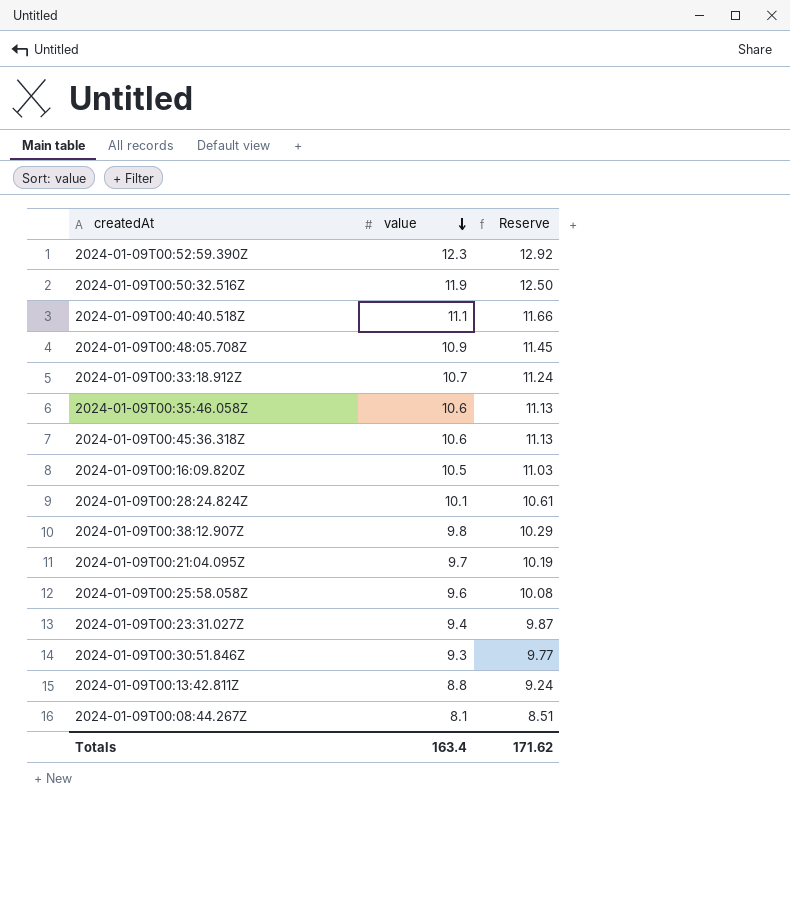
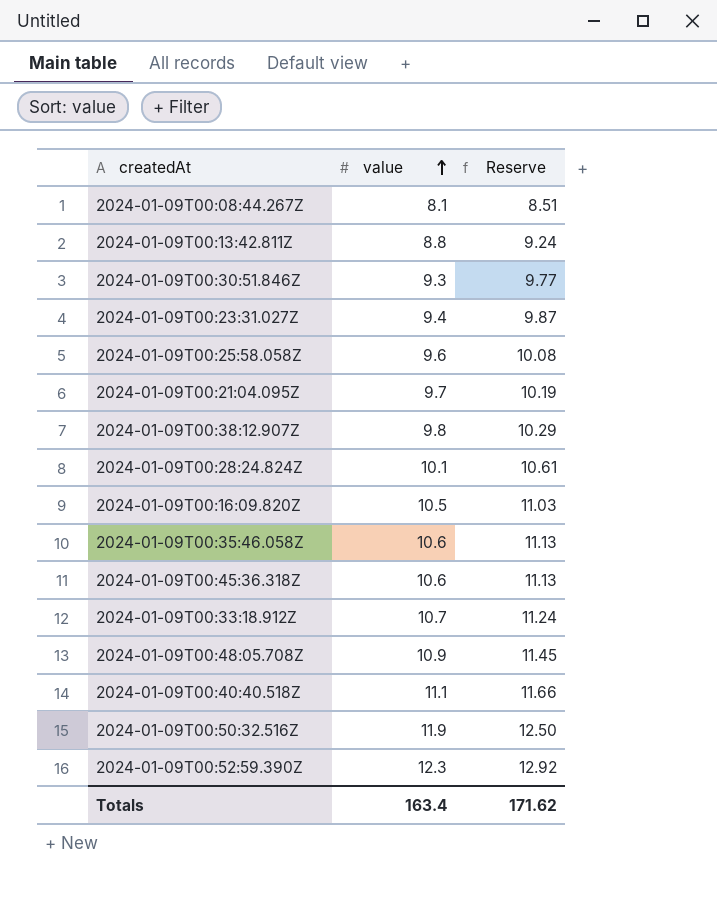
row order: value descending -> value ascending

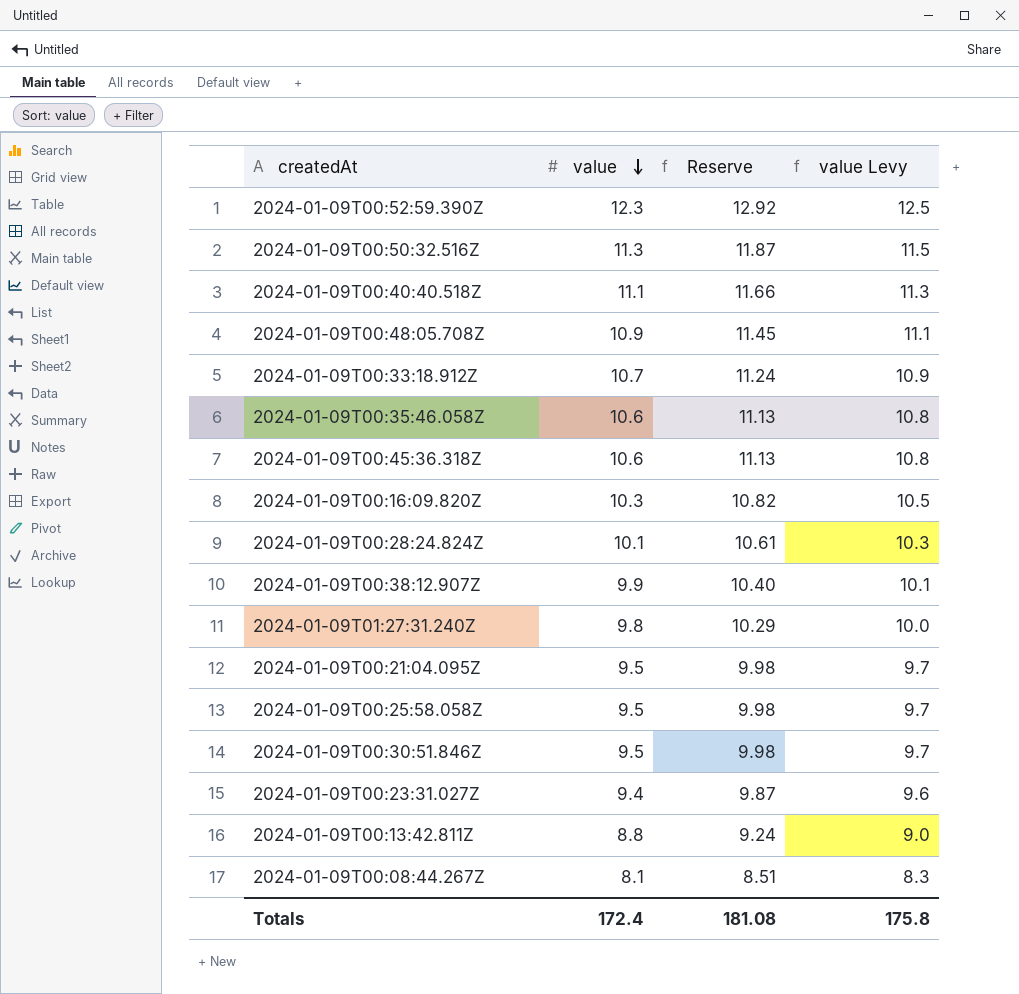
row order: value ascending -> value descending
column value Levy | formula: none -> [value] * 1.02
2024-01-09T00:50:32.516Z | value: 11.9 -> 11.3
2024-01-09T00:50:32.516Z | Reserve: 12.50 -> 11.87
2024-01-09T00:16:09.820Z | value: 10.5 -> 10.3
2024-01-09T00:16:09.820Z | Reserve: 11.03 -> 10.82
2024-01-09T00:38:12.907Z | value: 9.8 -> 9.9
2024-01-09T00:38:12.907Z | Reserve: 10.29 -> 10.40
row 2024-01-09T01:27:31.240Z: none -> 9.8 | 10.29 | 10.0
2024-01-09T00:21:04.095Z | value: 9.7 -> 9.5
2024-01-09T00:21:04.095Z | Reserve: 10.19 -> 9.98
2024-01-09T00:25:58.058Z | value: 9.6 -> 9.5
2024-01-09T00:25:58.058Z | Reserve: 10.08 -> 9.98
2024-01-09T00:30:51.846Z | value: 9.3 -> 9.5
2024-01-09T00:30:51.846Z | Reserve: 9.77 -> 9.98
Totals | value: 163.4 -> 172.4
Totals | Reserve: 171.62 -> 181.08

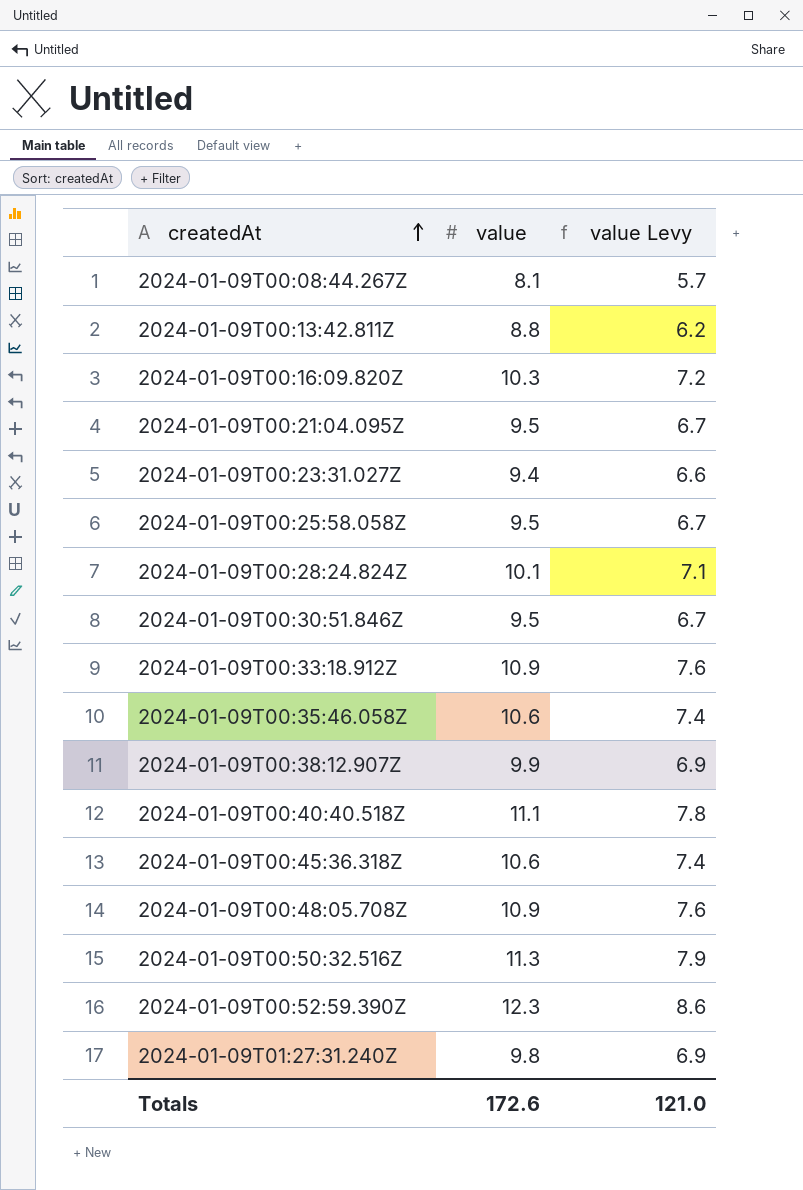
row order: value descending -> createdAt ascending
column Reserve | formula: [value] * 1.05 -> none
column value Levy | formula: [value] * 1.02 -> [value] * 0.7
2024-01-09T00:33:18.912Z | value: 10.7 -> 10.9
Totals | value: 172.4 -> 172.6
Totals | value Levy: 175.8 -> 121.0

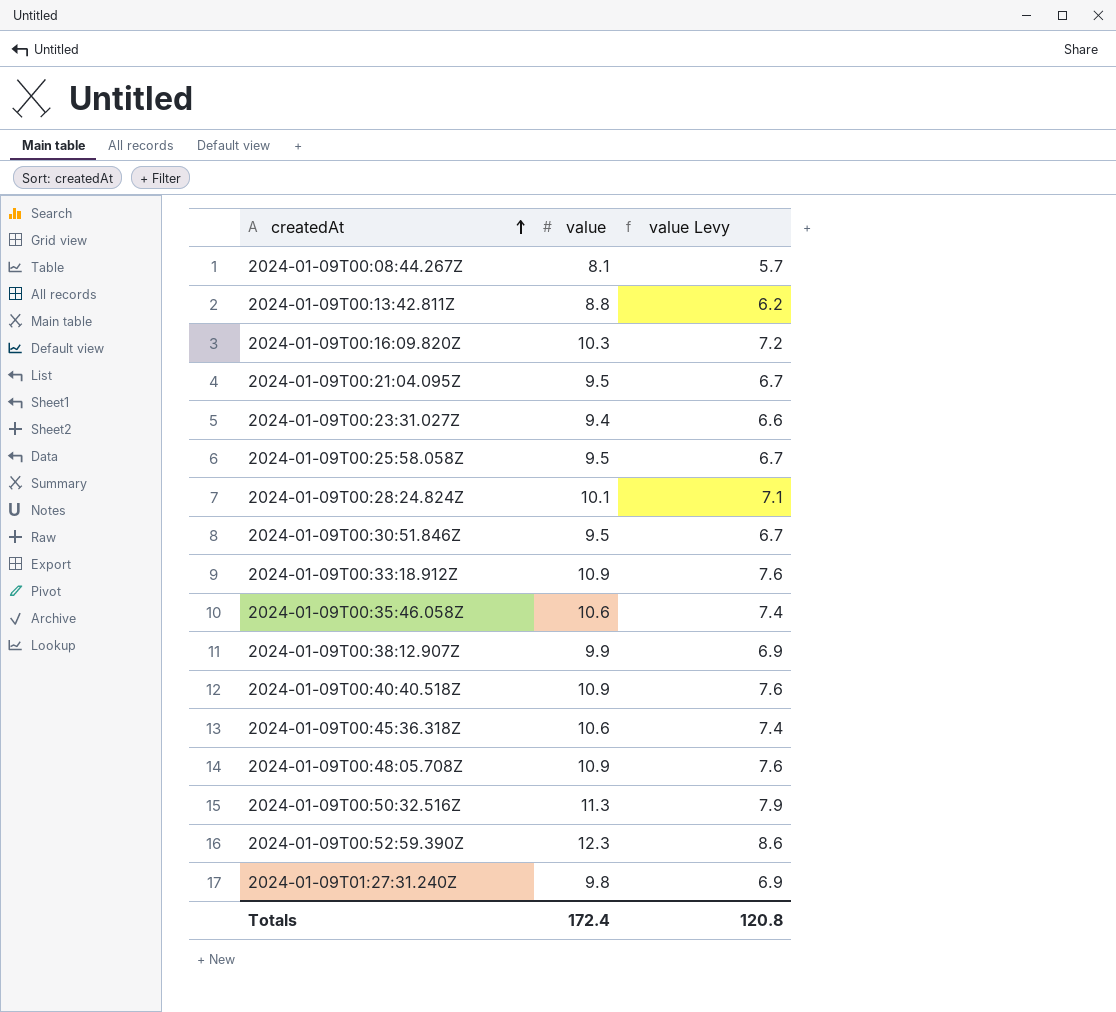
2024-01-09T00:40:40.518Z | value: 11.1 -> 10.9
2024-01-09T00:40:40.518Z | value Levy: 7.8 -> 7.6
Totals | value: 172.6 -> 172.4
Totals | value Levy: 121.0 -> 120.8

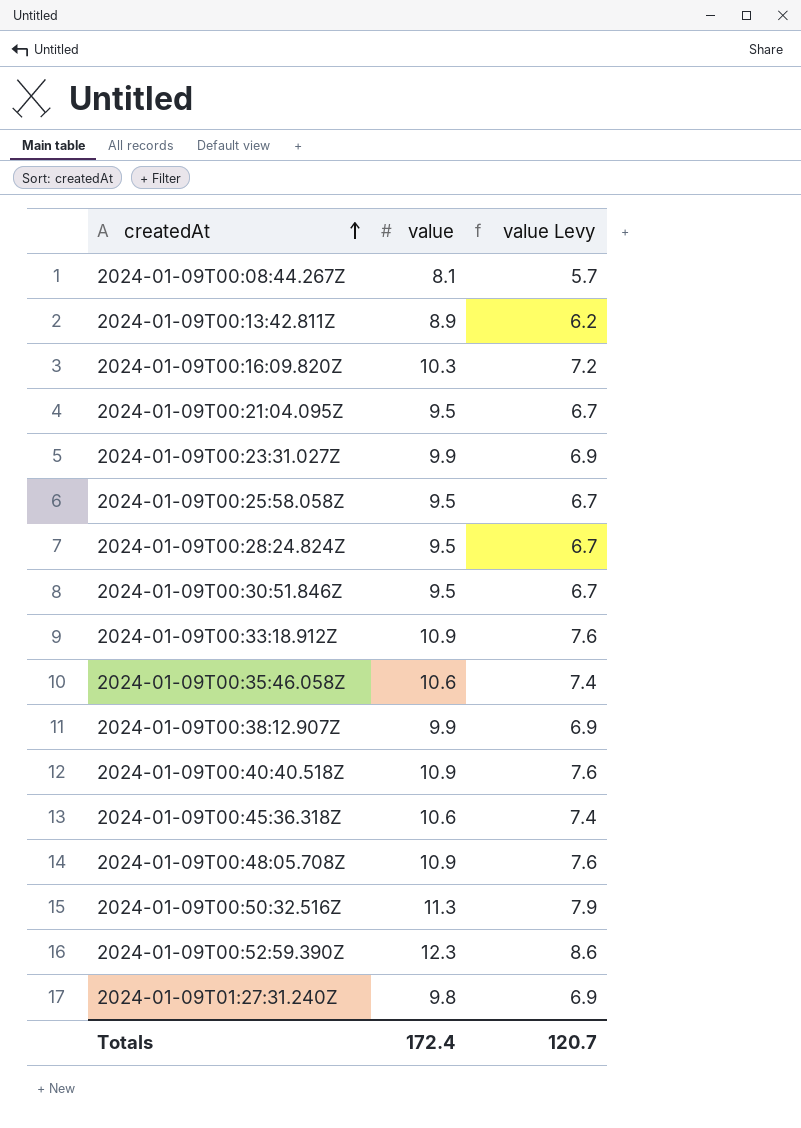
2024-01-09T00:13:42.811Z | value: 8.8 -> 8.9
2024-01-09T00:23:31.027Z | value: 9.4 -> 9.9
2024-01-09T00:23:31.027Z | value Levy: 6.6 -> 6.9
2024-01-09T00:28:24.824Z | value: 10.1 -> 9.5
2024-01-09T00:28:24.824Z | value Levy: 7.1 -> 6.7
Totals | value Levy: 120.8 -> 120.7

